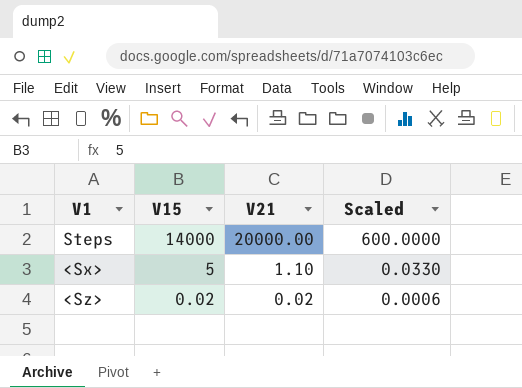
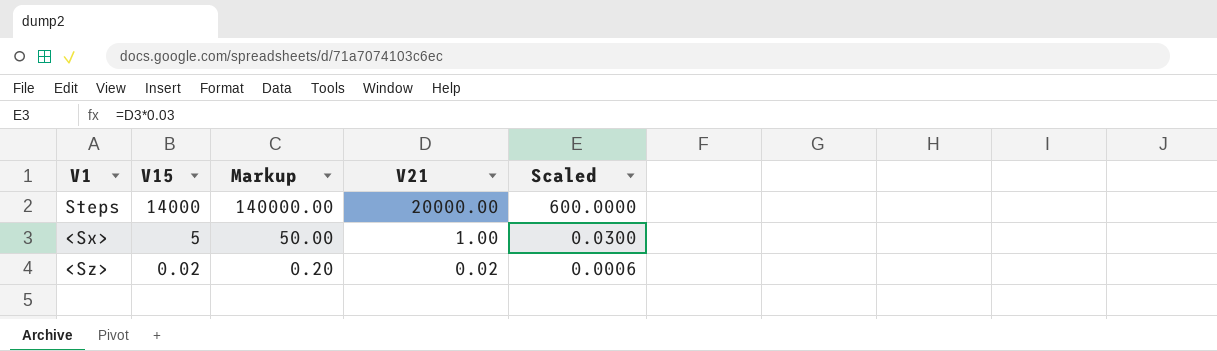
column Markup | formula: none -> [V15] * 10
<Sx> | V21: 1.10 -> 1.00
<Sx> | Scaled: 0.0330 -> 0.0300

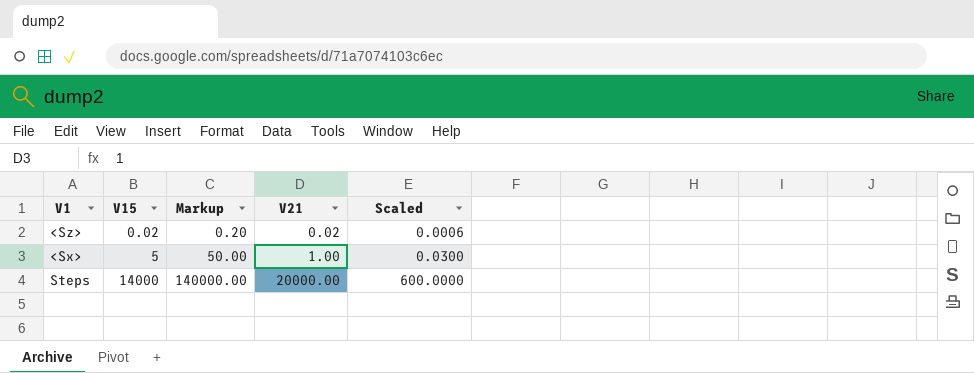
row order: V15 descending -> V15 ascending

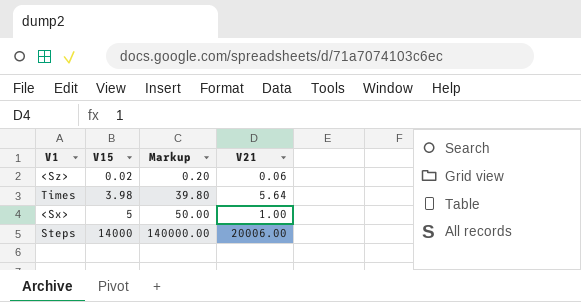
column Scaled | formula: [V21] * 0.03 -> none
<Sz> | V21: 0.02 -> 0.06
row Times: none -> 3.98 | 39.80 | 5.64
Steps | V21: 20000.00 -> 20006.00

